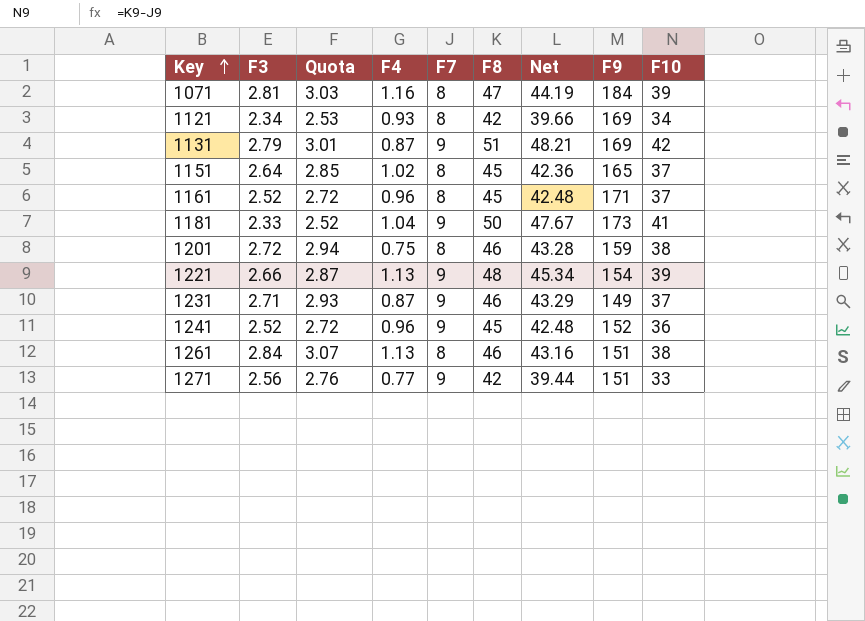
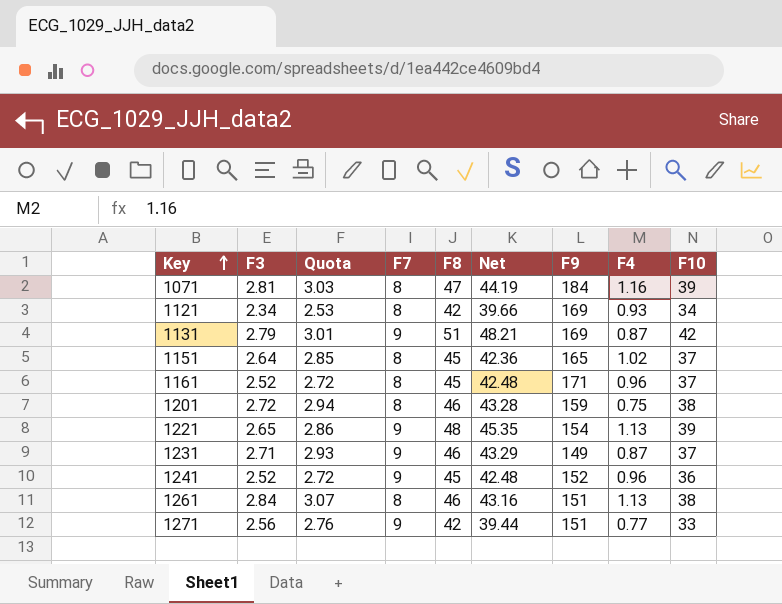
column F4 | position: 4 -> 8
row 1181: 2.33 | 2.52 | 1.04 | 9 | 50 | 47.67 | 173 | 41 -> none
1221 | F3: 2.66 -> 2.65
1221 | Quota: 2.87 -> 2.86
1221 | Net: 45.34 -> 45.35

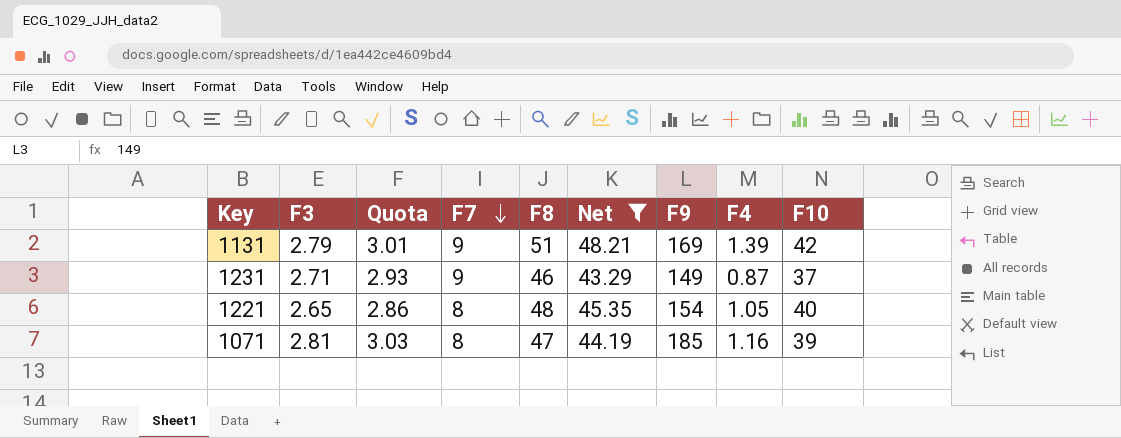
filter: none -> Net >= 43.29
row order: Key ascending -> F7 descending
1131 | F4: 0.87 -> 1.39
1221 | F7: 9 -> 8
1221 | F4: 1.13 -> 1.05
1221 | F10: 39 -> 40
1071 | F9: 184 -> 185

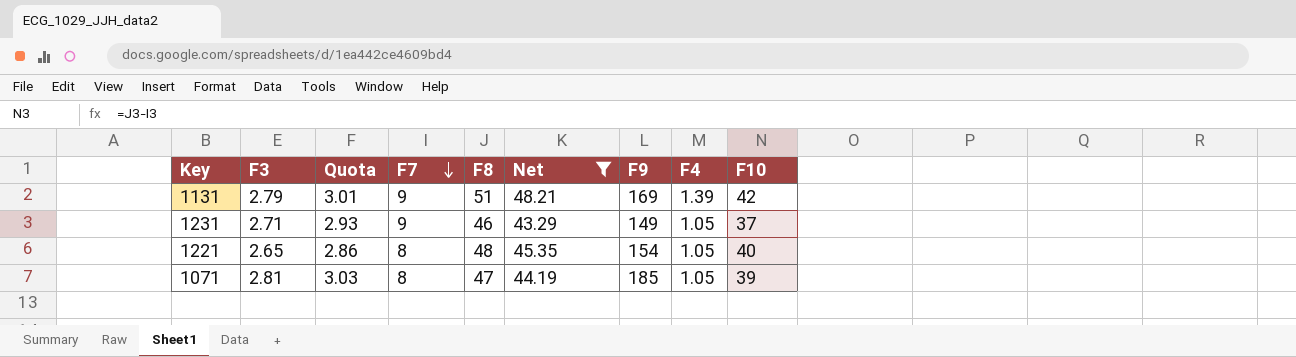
1231 | F4: 0.87 -> 1.05
1071 | F4: 1.16 -> 1.05

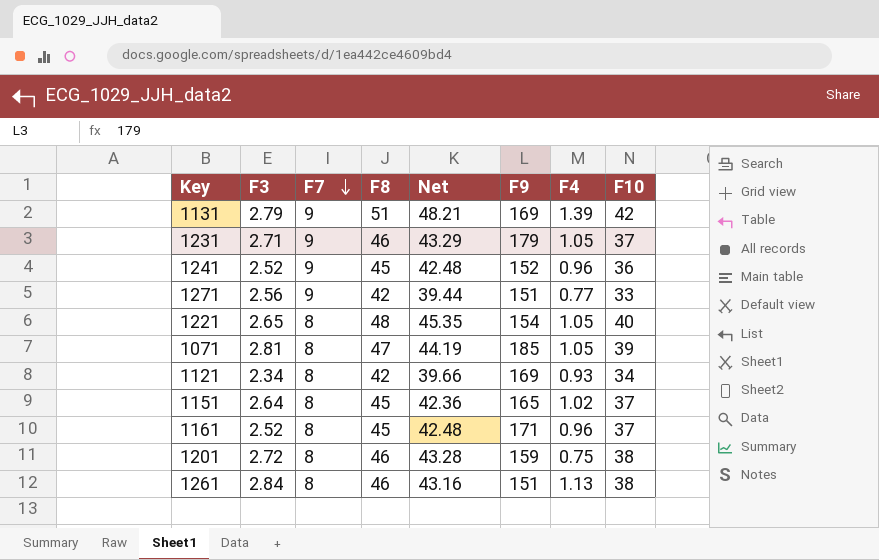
filter: Net >= 43.29 -> none
column Quota | formula: [F3] * 1.08 -> none
1231 | F9: 149 -> 179

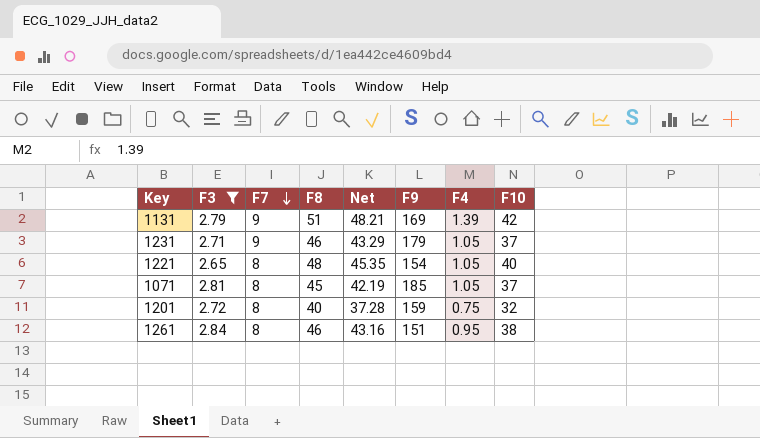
filter: none -> F3 >= 2.65
1071 | F8: 47 -> 45
1071 | Net: 44.19 -> 42.19
1071 | F10: 39 -> 37
1201 | F8: 46 -> 40
1201 | Net: 43.28 -> 37.28
1201 | F10: 38 -> 32
1261 | F4: 1.13 -> 0.95

